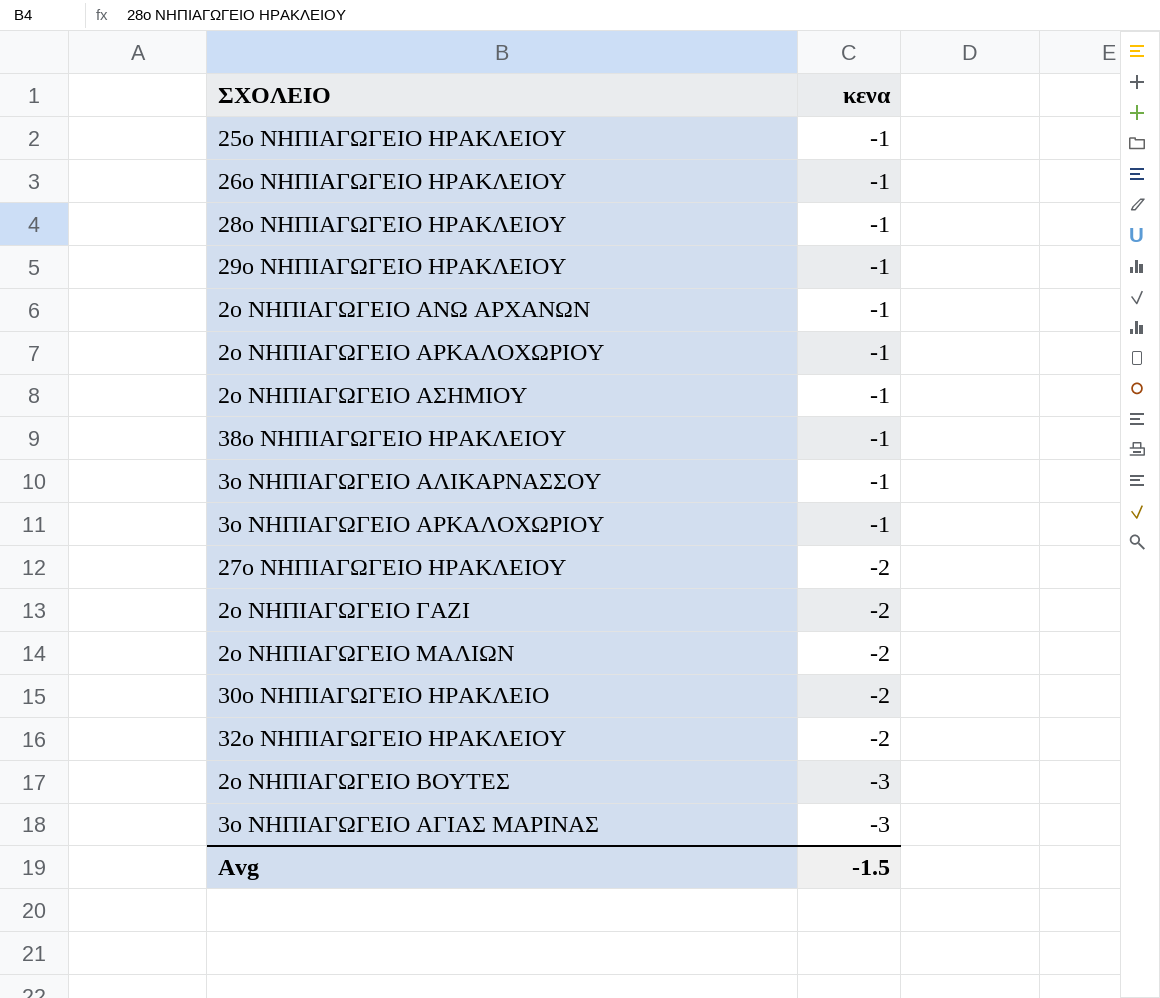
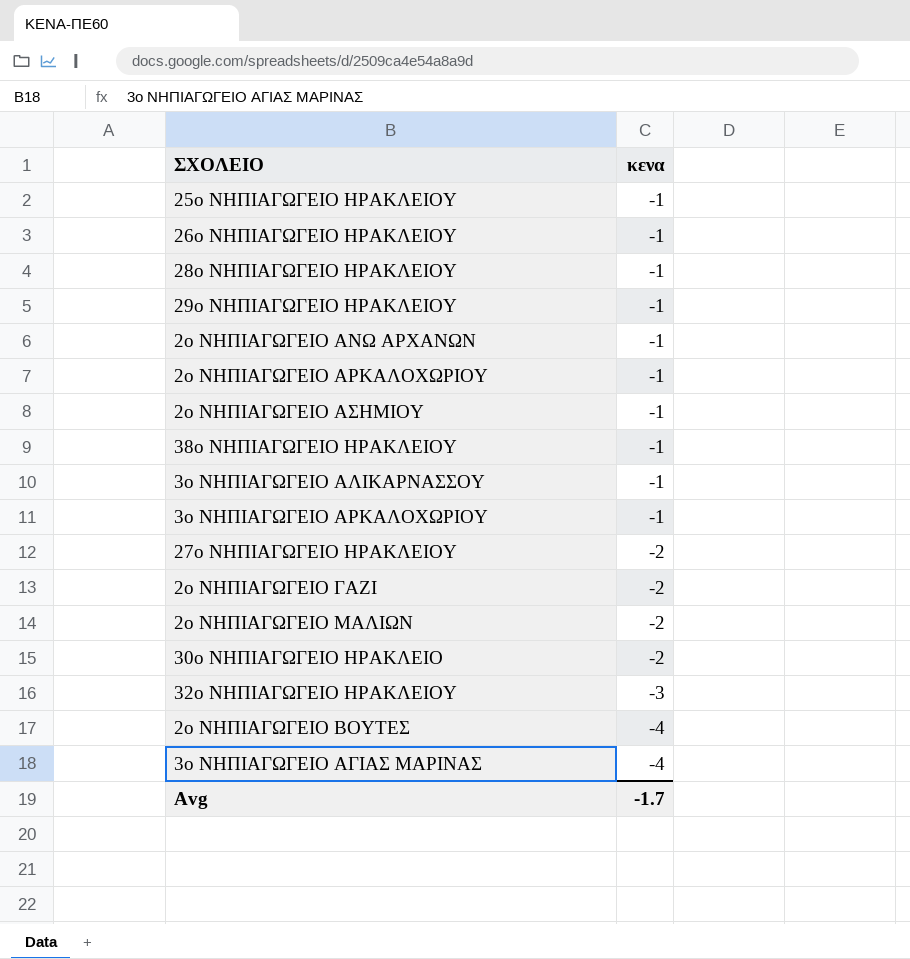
32ο ΝΗΠΙΑΓΩΓΕΙΟ ΗΡΑΚΛΕΙΟΥ | κενα: -2 -> -3
2ο ΝΗΠΙΑΓΩΓΕΙΟ ΒΟΥΤΕΣ | κενα: -3 -> -4
3ο ΝΗΠΙΑΓΩΓΕΙΟ ΑΓΙΑΣ ΜΑΡΙΝΑΣ | κενα: -3 -> -4
Avg | κενα: -1.5 -> -1.7

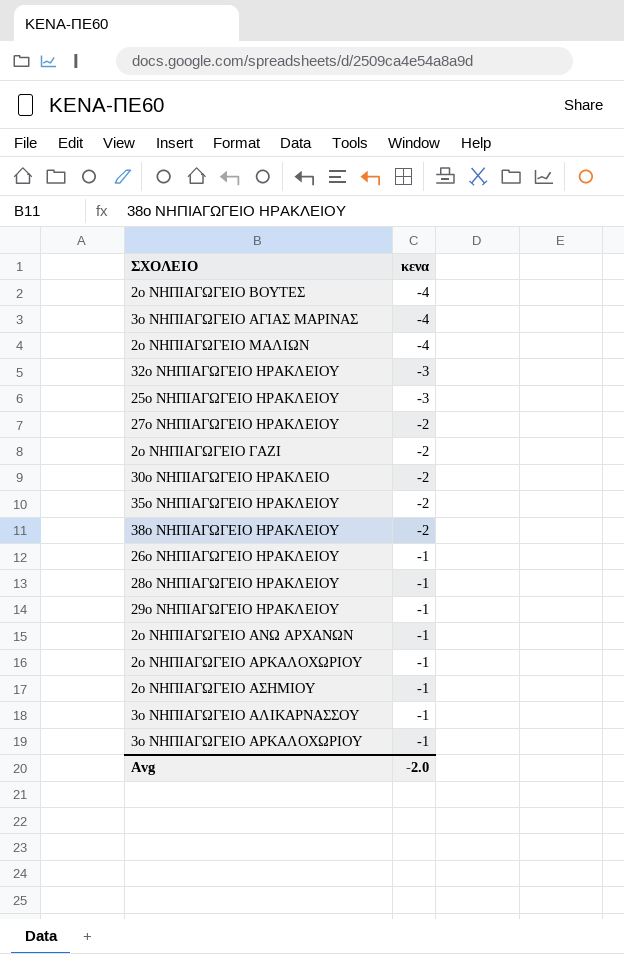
row order: κενα descending -> κενα ascending
2ο ΝΗΠΙΑΓΩΓΕΙΟ ΜΑΛΙΩΝ | κενα: -2 -> -4
25ο ΝΗΠΙΑΓΩΓΕΙΟ ΗΡΑΚΛΕΙΟΥ | κενα: -1 -> -3
row 35ο ΝΗΠΙΑΓΩΓΕΙΟ ΗΡΑΚΛΕΙΟΥ: none -> -2
38ο ΝΗΠΙΑΓΩΓΕΙΟ ΗΡΑΚΛΕΙΟΥ | κενα: -1 -> -2
Avg | κενα: -1.7 -> -2.0

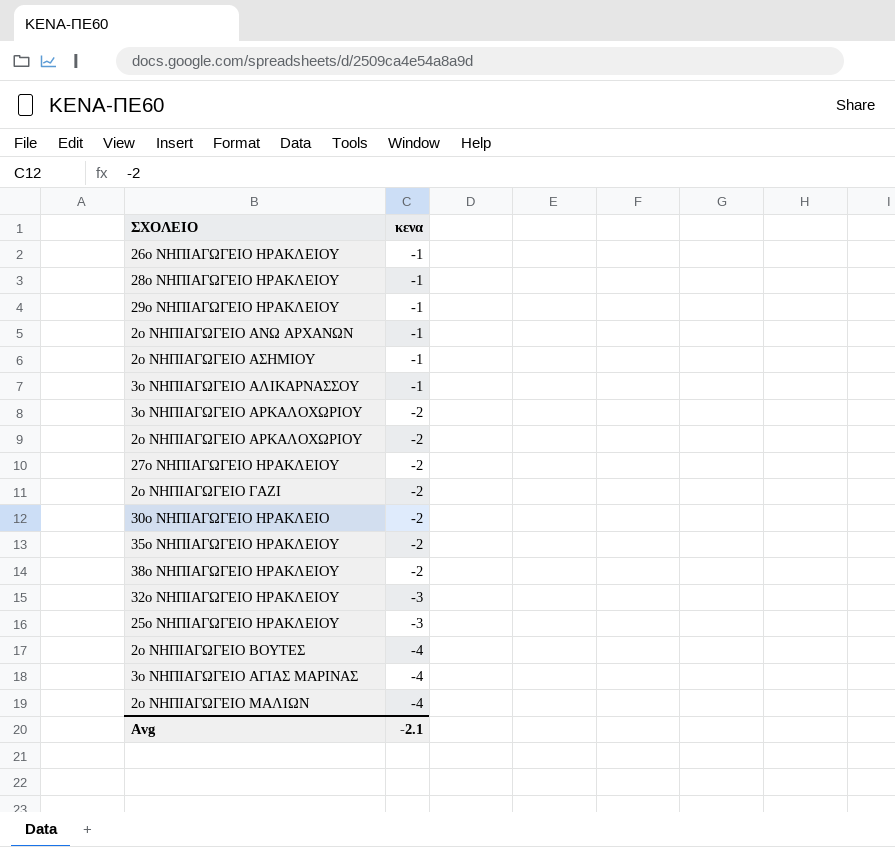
row order: κενα ascending -> κενα descending
3ο ΝΗΠΙΑΓΩΓΕΙΟ ΑΡΚΑΛΟΧΩΡΙΟΥ | κενα: -1 -> -2
2ο ΝΗΠΙΑΓΩΓΕΙΟ ΑΡΚΑΛΟΧΩΡΙΟΥ | κενα: -1 -> -2
Avg | κενα: -2.0 -> -2.1

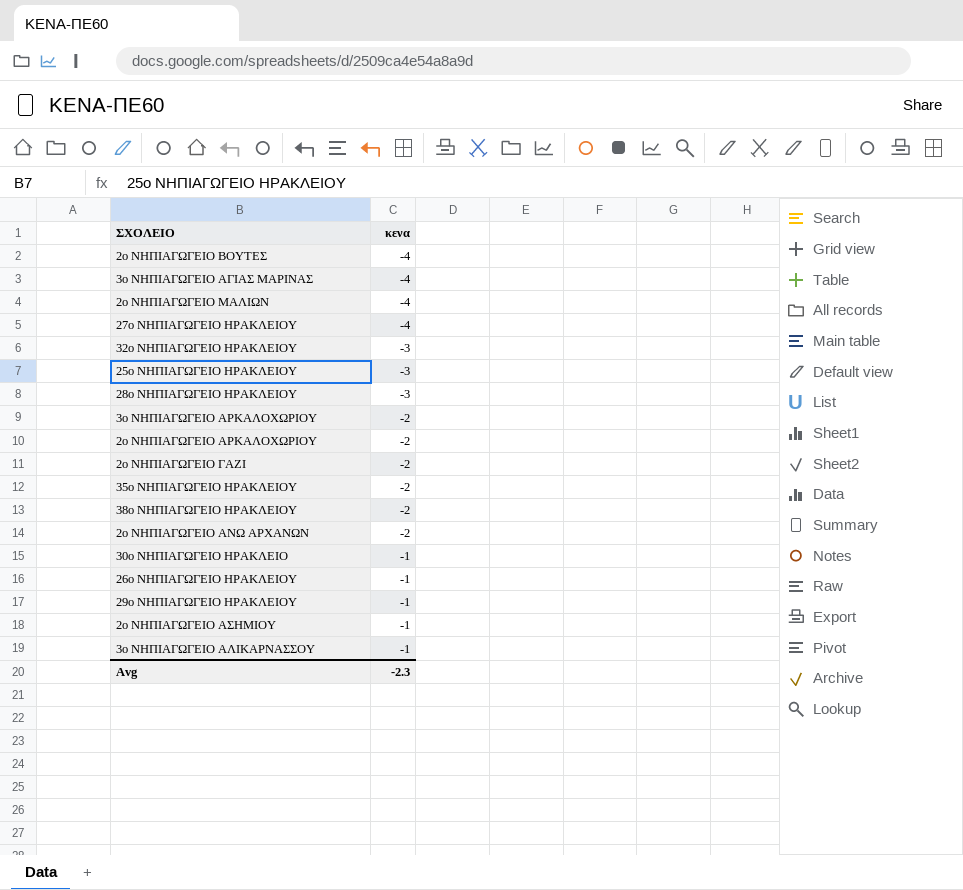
row order: κενα descending -> κενα ascending
27ο ΝΗΠΙΑΓΩΓΕΙΟ ΗΡΑΚΛΕΙΟΥ | κενα: -2 -> -4
28ο ΝΗΠΙΑΓΩΓΕΙΟ ΗΡΑΚΛΕΙΟΥ | κενα: -1 -> -3
2ο ΝΗΠΙΑΓΩΓΕΙΟ ΑΝΩ ΑΡΧΑΝΩΝ | κενα: -1 -> -2
30ο ΝΗΠΙΑΓΩΓΕΙΟ ΗΡΑΚΛΕΙΟ | κενα: -2 -> -1
Avg | κενα: -2.1 -> -2.3

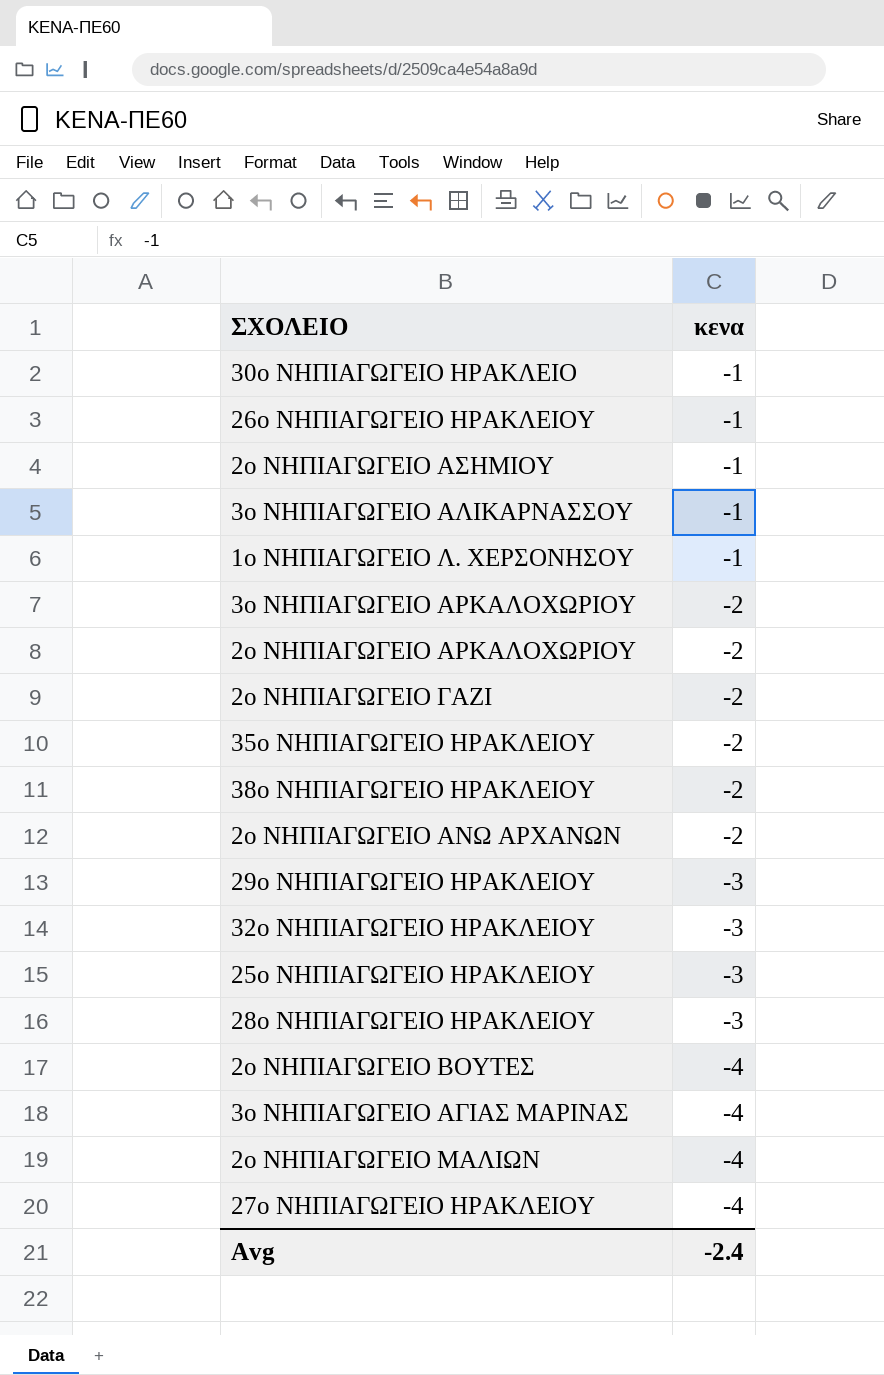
row order: κενα ascending -> κενα descending
row 1ο ΝΗΠΙΑΓΩΓΕΙΟ Λ. ΧΕΡΣΟΝΗΣΟΥ: none -> -1
29ο ΝΗΠΙΑΓΩΓΕΙΟ ΗΡΑΚΛΕΙΟΥ | κενα: -1 -> -3
Avg | κενα: -2.3 -> -2.4

